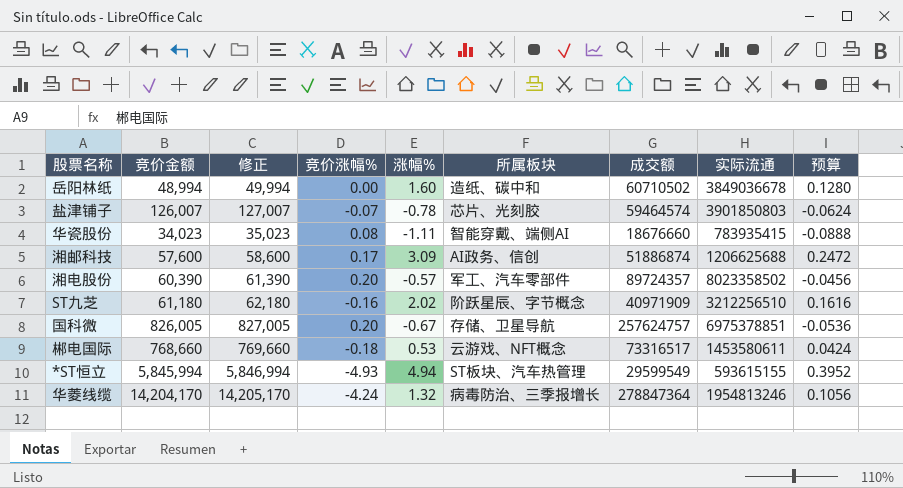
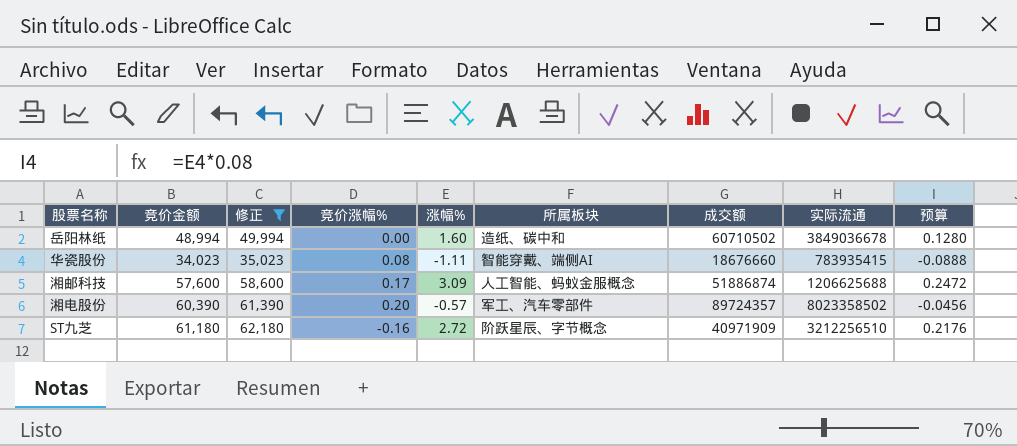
filter: none -> 修正 <= 62,180
湘邮科技 | 所属板块: AI政务、信创 -> 人工智能、蚂蚁金服概念
ST九芝 | 涨幅%: 2.02 -> 2.72
ST九芝 | 预算: 0.1616 -> 0.2176

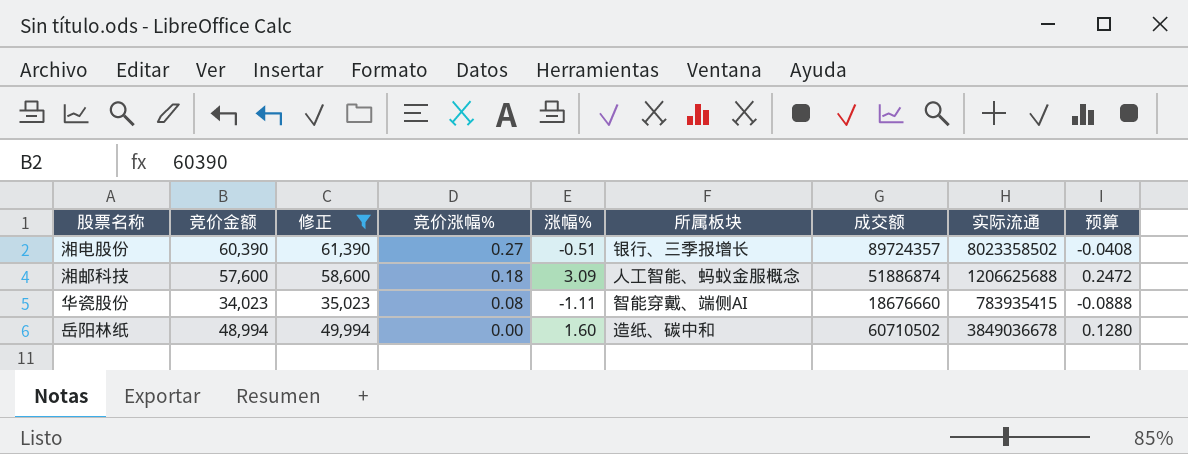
row order: none -> 竞价涨幅% descending
row ST九芝: 61,180 | 62,180 | -0.16 | 2.72 | 阶跃星辰、字节概念 | 40971909 | 3212256510 | 0.2176 -> none
湘电股份 | 竞价涨幅%: 0.20 -> 0.27
湘电股份 | 涨幅%: -0.57 -> -0.51
湘电股份 | 所属板块: 军工、汽车零部件 -> 银行、三季报增长
湘电股份 | 预算: -0.0456 -> -0.0408
湘邮科技 | 竞价涨幅%: 0.17 -> 0.18

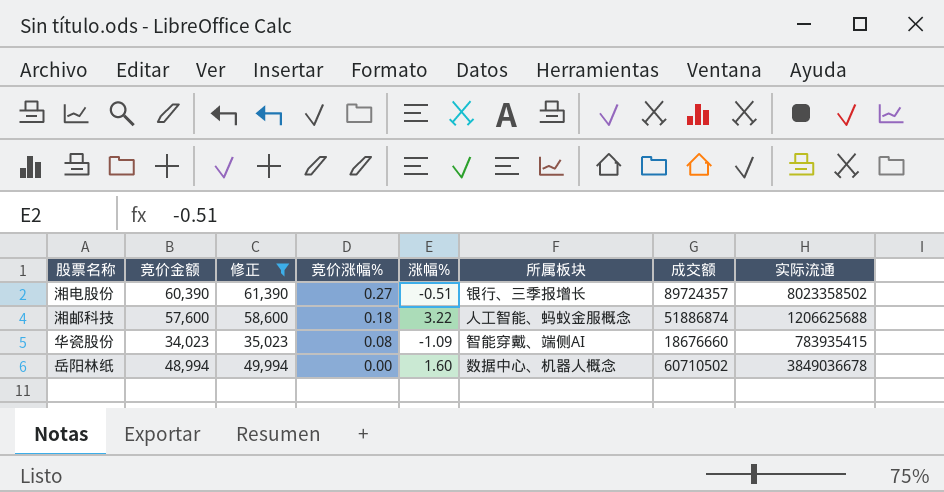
column 预算 | formula: [涨幅%] * 0.08 -> none
湘邮科技 | 涨幅%: 3.09 -> 3.22
华瓷股份 | 涨幅%: -1.11 -> -1.09
岳阳林纸 | 所属板块: 造纸、碳中和 -> 数据中心、机器人概念

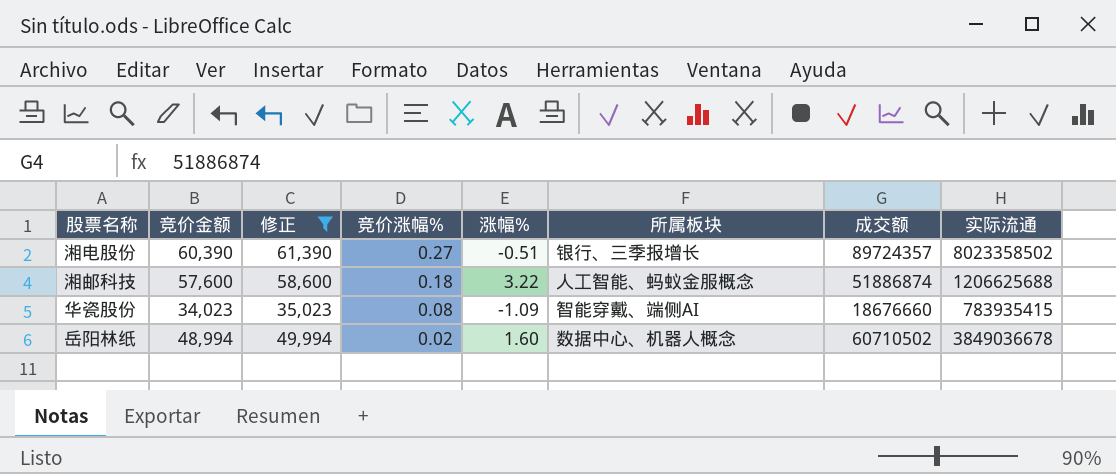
岳阳林纸 | 竞价涨幅%: 0.00 -> 0.02

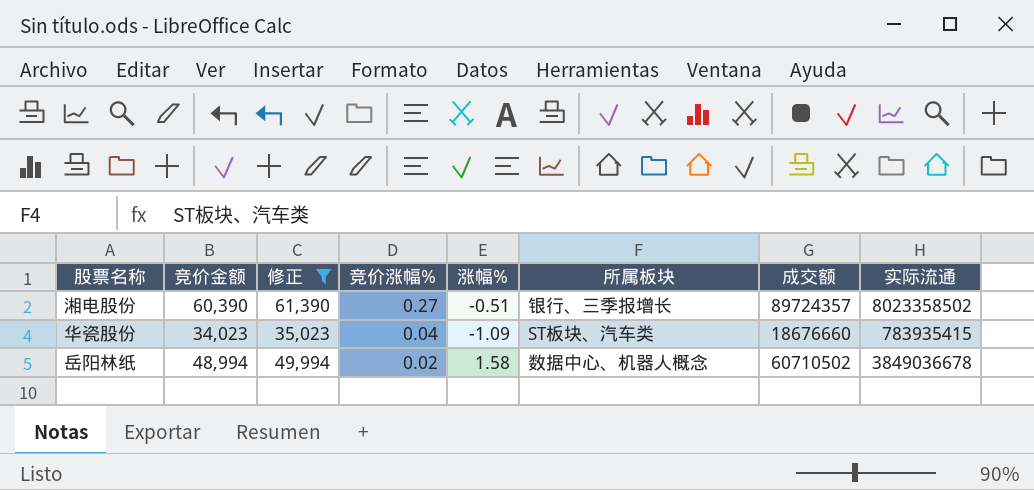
row 湘邮科技: 57,600 | 58,600 | 0.18 | 3.22 | 人工智能、蚂蚁金服概念 | 51886874 | 1206625688 -> none
华瓷股份 | 竞价涨幅%: 0.08 -> 0.04
华瓷股份 | 所属板块: 智能穿戴、端侧AI -> ST板块、汽车类
岳阳林纸 | 涨幅%: 1.60 -> 1.58

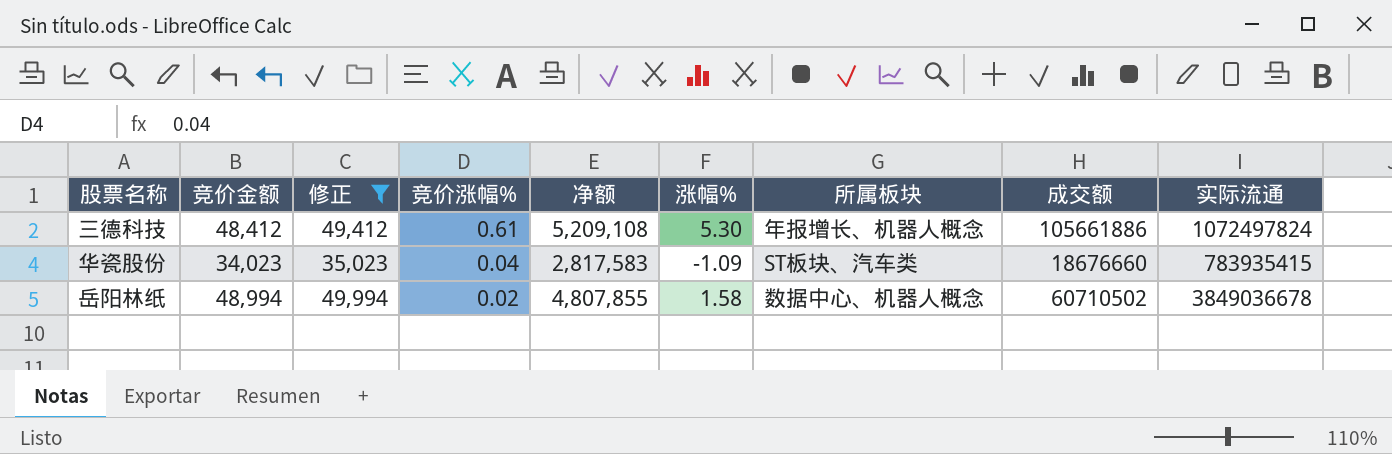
column 净额 | position: none -> 5
row 湘电股份: 60,390 | 61,390 | 0.27 | -0.51 | 银行、三季报增长 | 89724357 | 8023358502 -> none
row 三德科技: none -> 48,412 | 49,412 | 0.61 | 5,209,108 | 5.30 | 年报增长、机器人概念 | 105661886 | 1072497824

